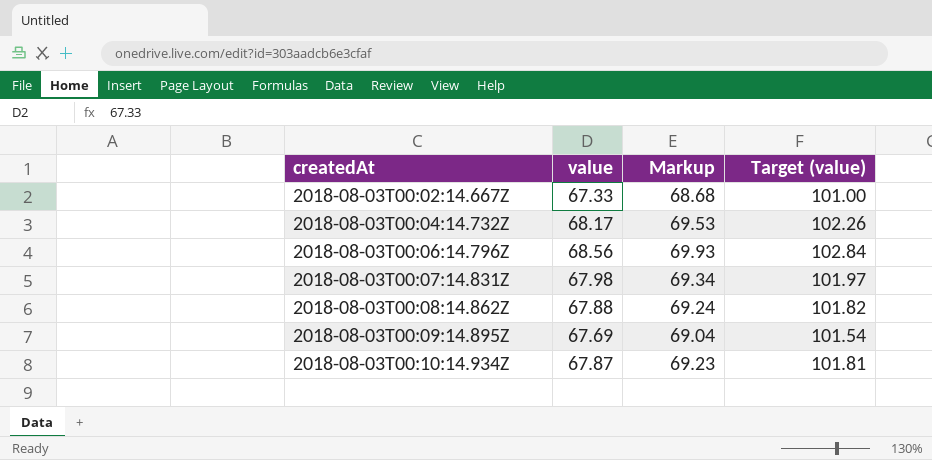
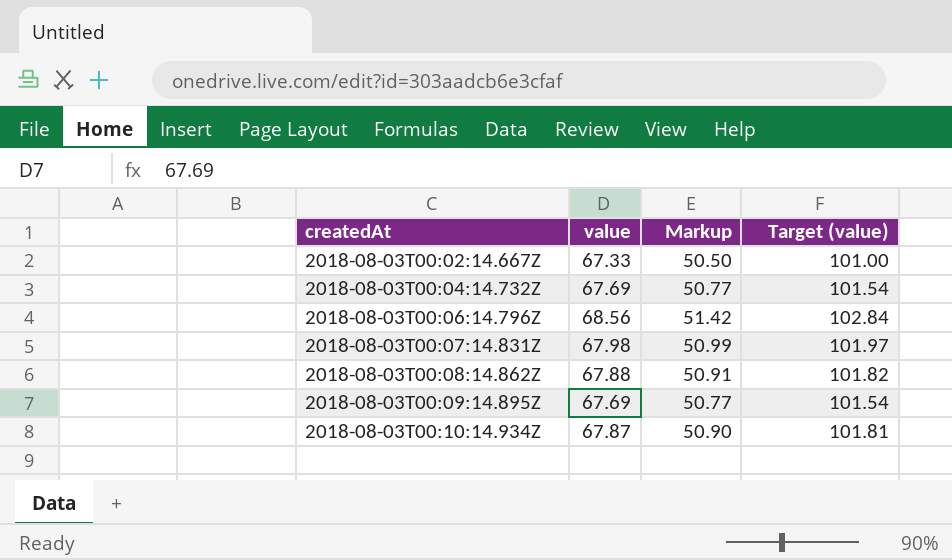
column Markup | formula: [value] * 1.02 -> [value] * 0.75
2018-08-03T00:04:14.732Z | value: 68.17 -> 67.69
2018-08-03T00:04:14.732Z | Target (value): 102.26 -> 101.54

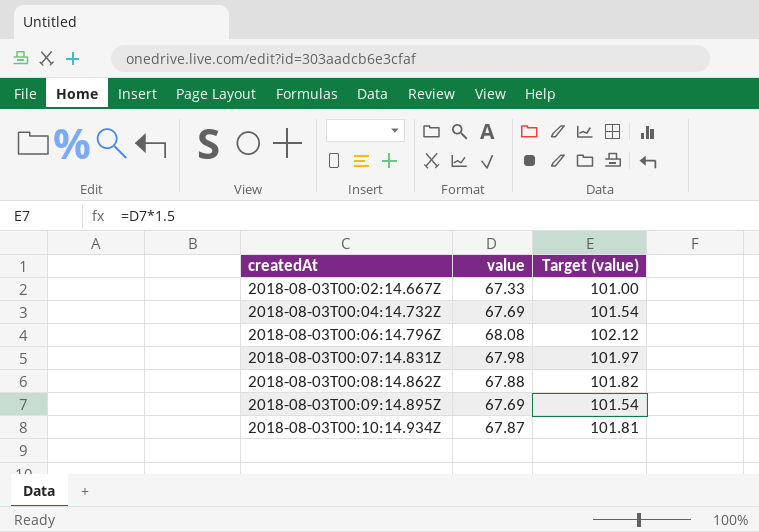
column Markup | formula: [value] * 0.75 -> none
2018-08-03T00:06:14.796Z | value: 68.56 -> 68.08
2018-08-03T00:06:14.796Z | Target (value): 102.84 -> 102.12

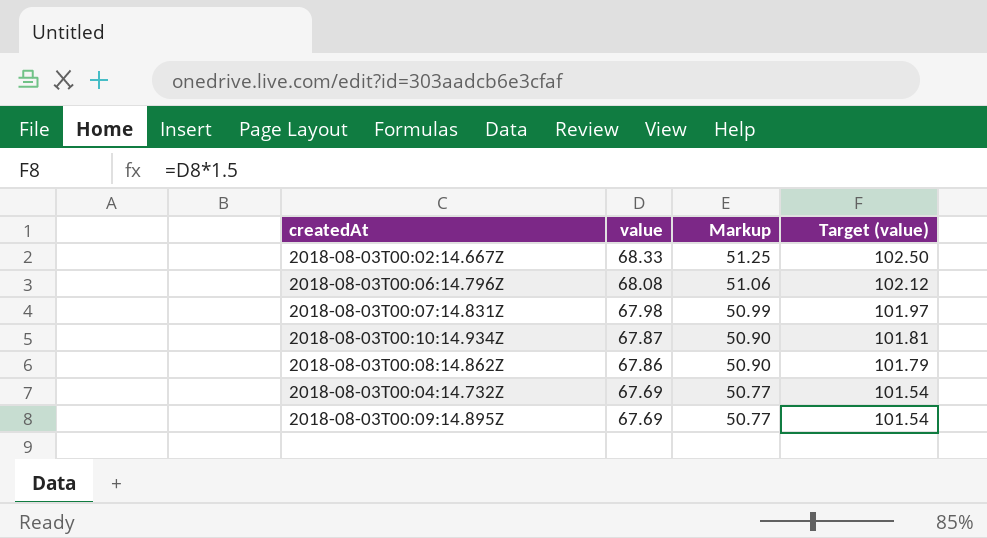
row order: createdAt ascending -> value descending
column Markup | formula: none -> [value] * 0.75
2018-08-03T00:02:14.667Z | value: 67.33 -> 68.33
2018-08-03T00:02:14.667Z | Target (value): 101.00 -> 102.50
2018-08-03T00:08:14.862Z | value: 67.88 -> 67.86
2018-08-03T00:08:14.862Z | Target (value): 101.82 -> 101.79

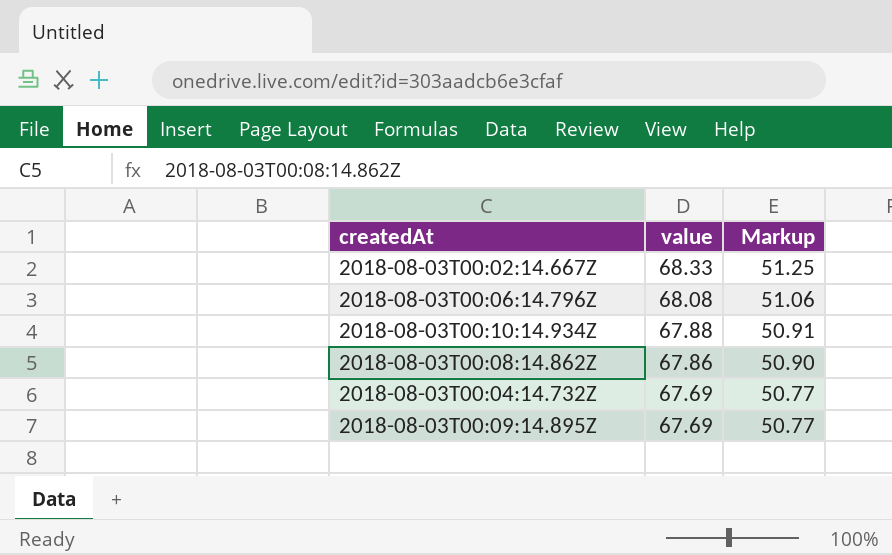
column Target (value) | formula: [value] * 1.5 -> none
row 2018-08-03T00:07:14.831Z: 67.98 | 50.99 | 101.97 -> none
2018-08-03T00:10:14.934Z | value: 67.87 -> 67.88
2018-08-03T00:10:14.934Z | Markup: 50.90 -> 50.91

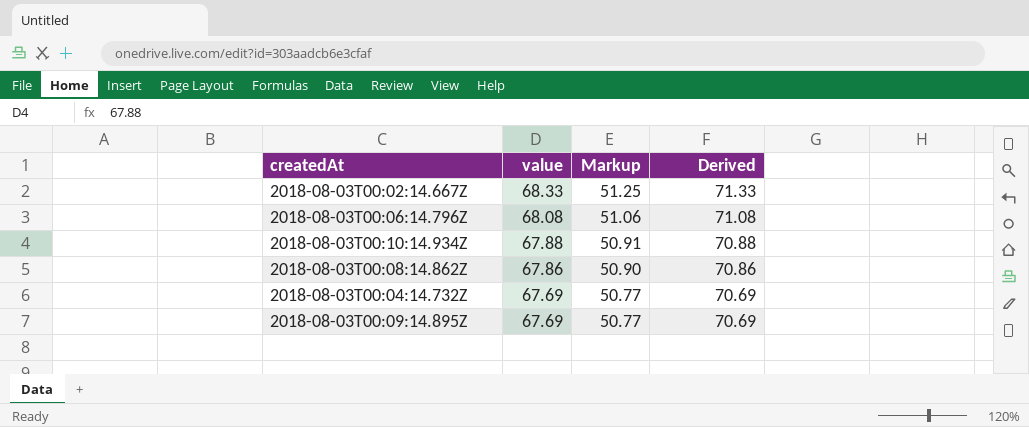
column Derived | formula: none -> [value] + 3

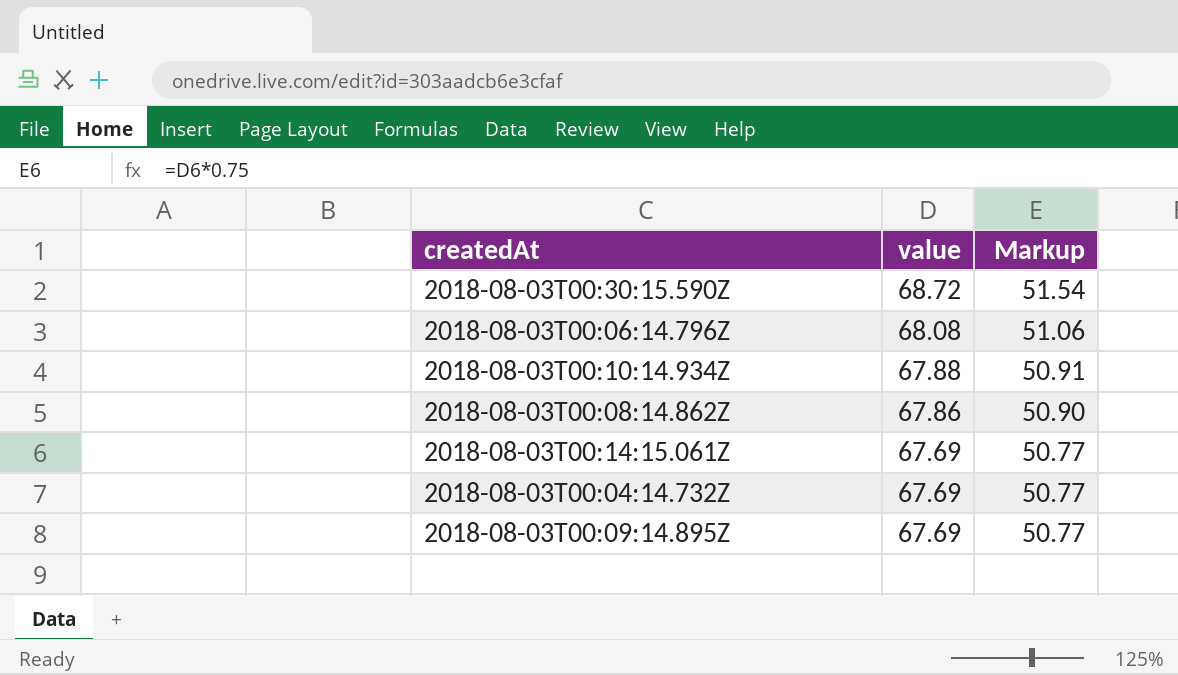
column Derived | formula: [value] + 3 -> none
row 2018-08-03T00:02:14.667Z: 68.33 | 51.25 | 71.33 -> none
row 2018-08-03T00:30:15.590Z: none -> 68.72 | 51.54
row 2018-08-03T00:14:15.061Z: none -> 67.69 | 50.77

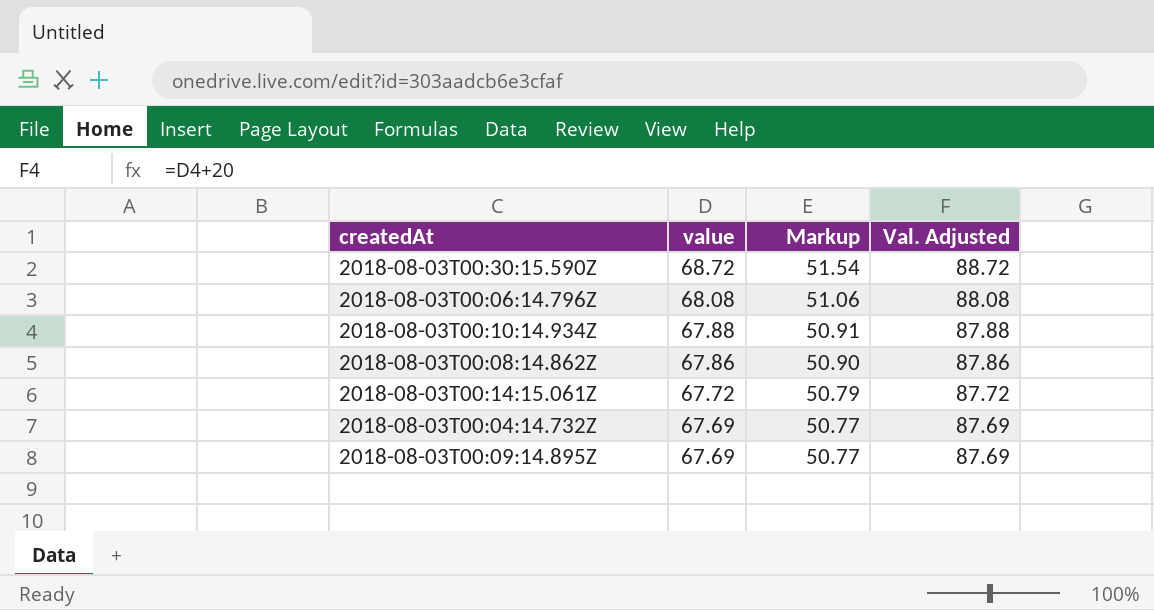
column Val. Adjusted | formula: none -> [value] + 20
2018-08-03T00:14:15.061Z | value: 67.69 -> 67.72
2018-08-03T00:14:15.061Z | Markup: 50.77 -> 50.79

